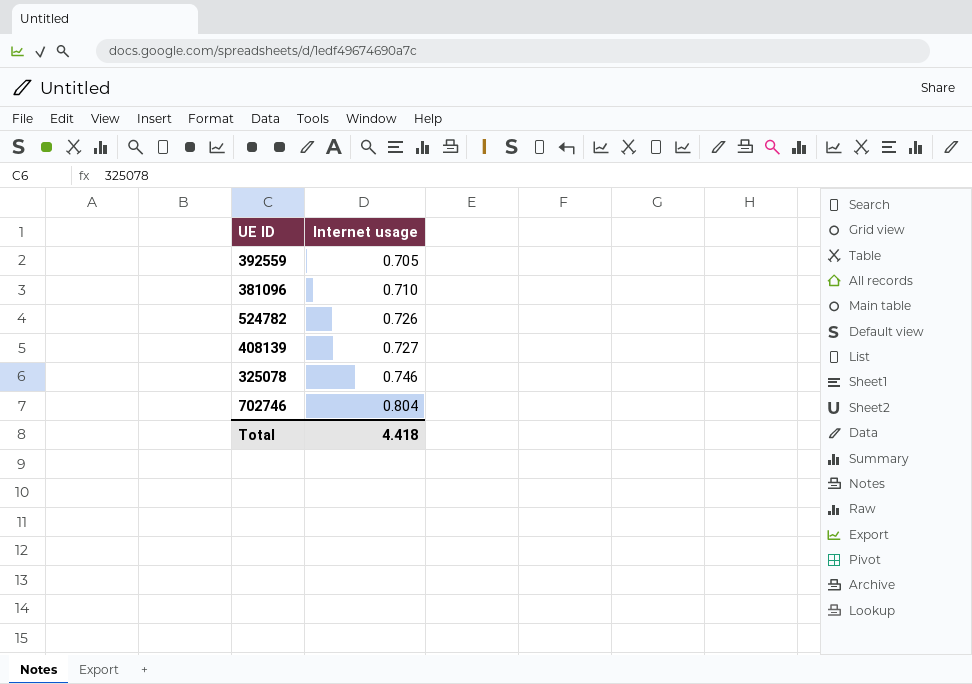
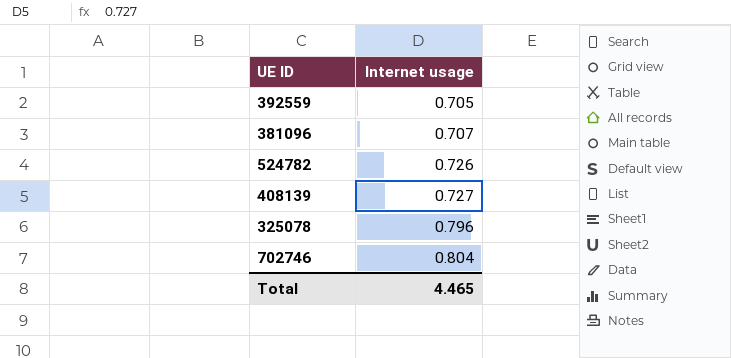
381096 | Internet usage: 0.710 -> 0.707
325078 | Internet usage: 0.746 -> 0.796
Total | Internet usage: 4.418 -> 4.465

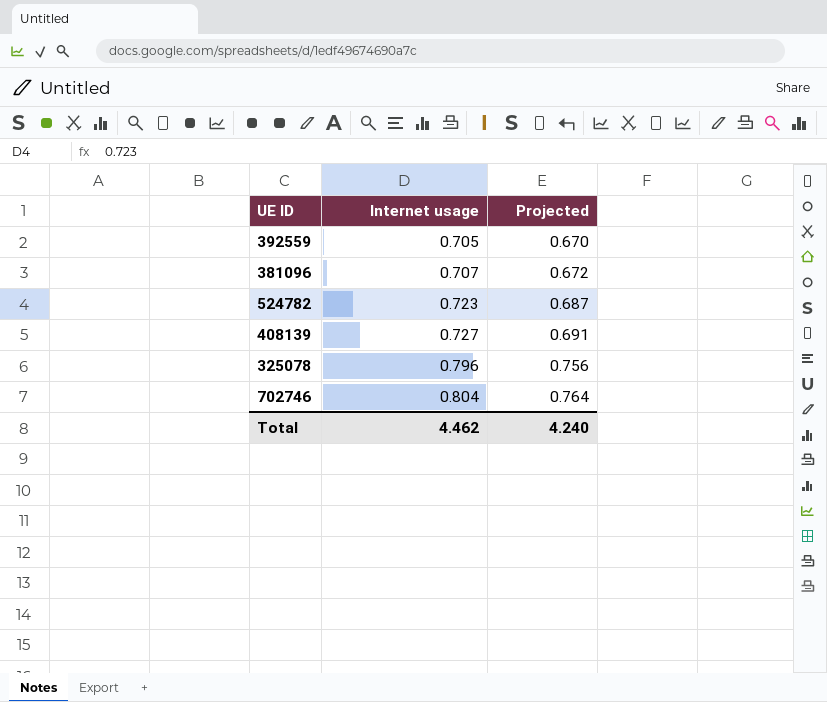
column Projected | formula: none -> [Internet usage] * 0.95
524782 | Internet usage: 0.726 -> 0.723
Total | Internet usage: 4.465 -> 4.462

